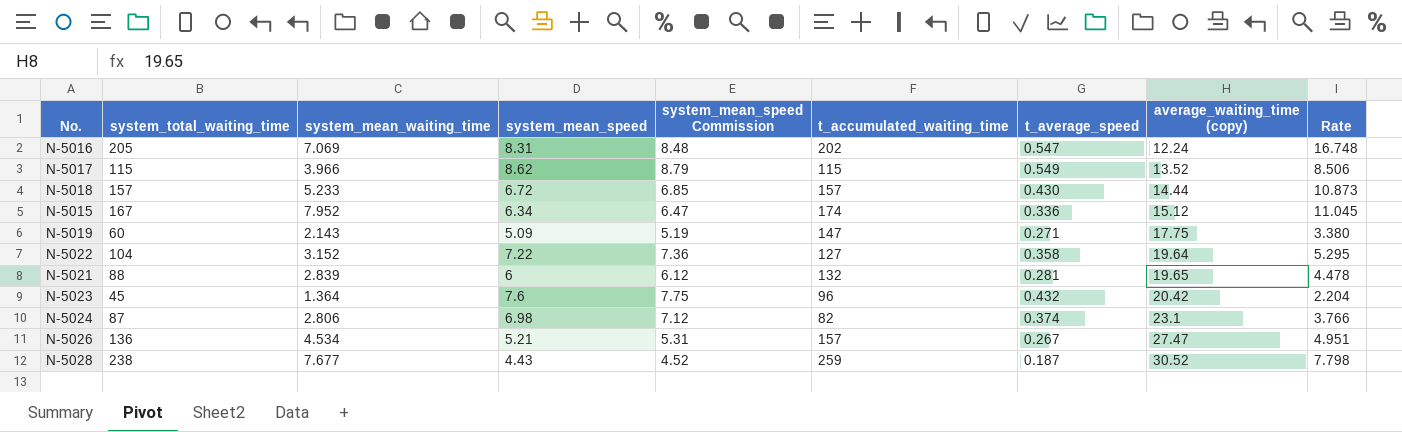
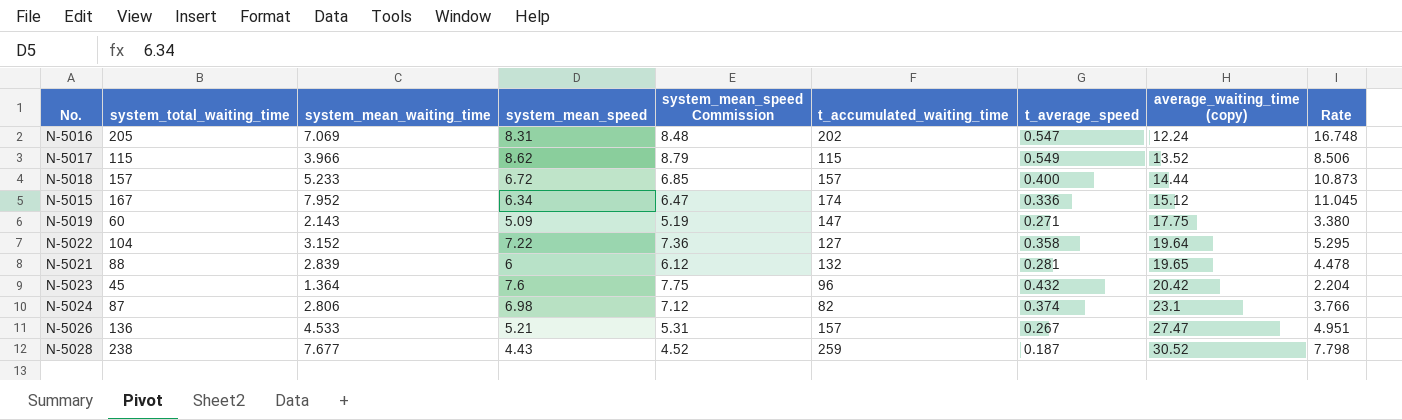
N-5018 | t_average_speed: 0.430 -> 0.400
N-5026 | system_mean_waiting_time: 4.534 -> 4.533

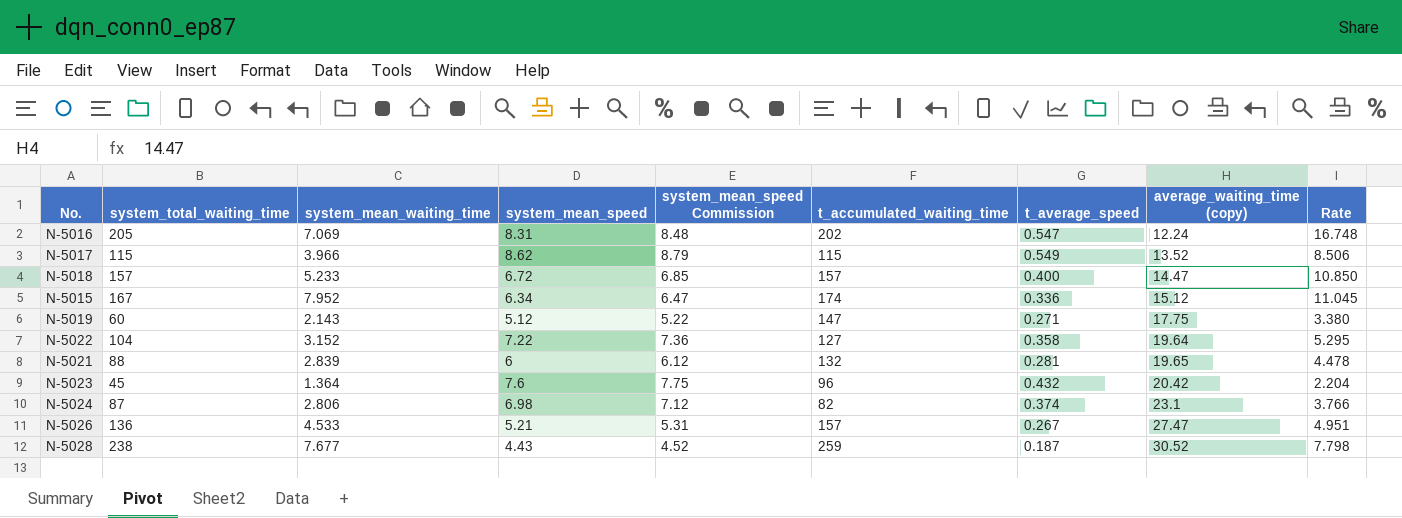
N-5018 | average_waiting_time (copy): 14.44 -> 14.47
N-5018 | Rate: 10.873 -> 10.850
N-5019 | system_mean_speed: 5.09 -> 5.12
N-5019 | system_mean_speed Commission: 5.19 -> 5.22

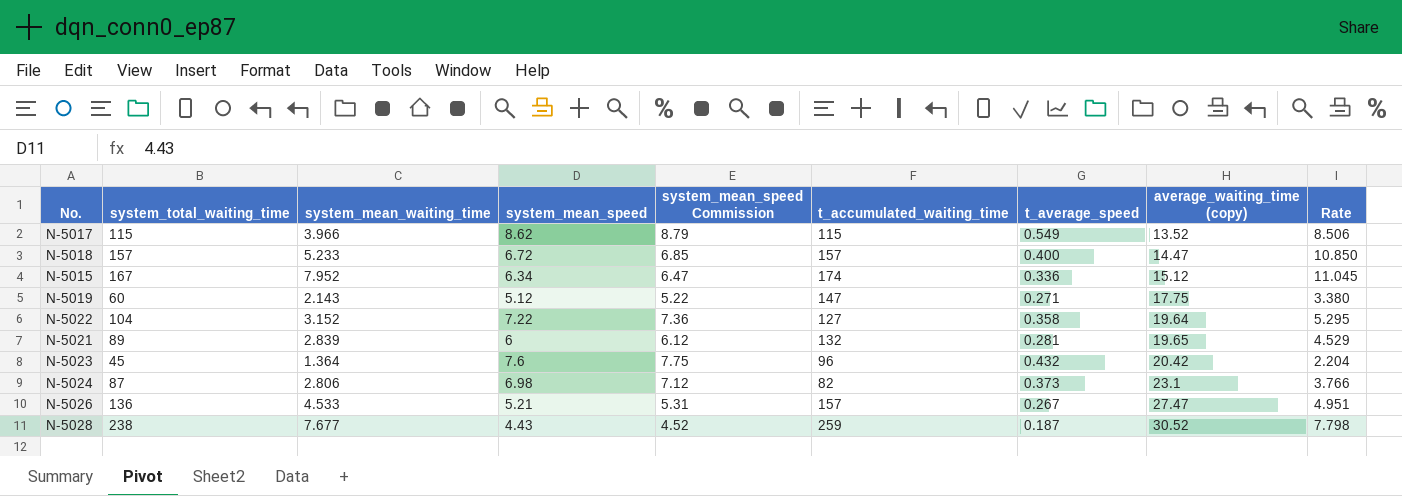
row N-5016: 205 | 7.069 | 8.31 | 8.48 | 202 | 0.547 | 12.24 | 16.748 -> none
N-5021 | system_total_waiting_time: 88 -> 89
N-5021 | Rate: 4.478 -> 4.529
N-5024 | t_average_speed: 0.374 -> 0.373

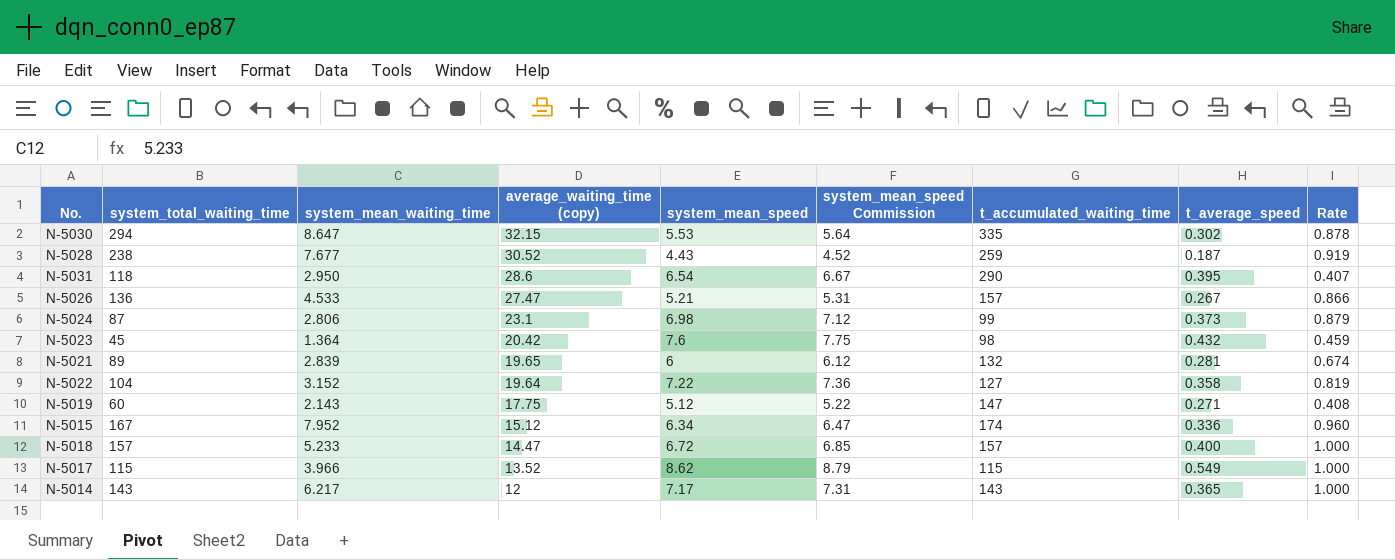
row order: average_waiting_time (copy) ascending -> average_waiting_time (copy) descending
column average_waiting_time (copy) | position: 8 -> 4
column Rate | formula: [system_total_waiting_time] / [average_waiting_time (copy)] -> [system_total_waiting_time] / [t_accumulated_waiting_time]
row N-5030: none -> 294 | 8.647 | 32.15 | 5.53 | 5.64 | 335 | 0.302 | 0.878
row N-5031: none -> 118 | 2.950 | 28.6 | 6.54 | 6.67 | 290 | 0.395 | 0.407
N-5024 | t_accumulated_waiting_time: 82 -> 99
N-5023 | t_accumulated_waiting_time: 96 -> 98
row N-5014: none -> 143 | 6.217 | 12 | 7.17 | 7.31 | 143 | 0.365 | 1.000

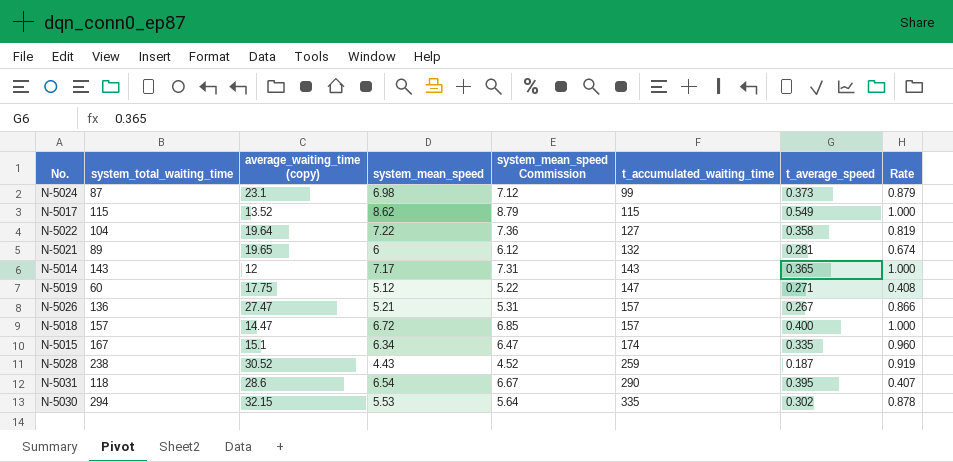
row order: average_waiting_time (copy) descending -> t_accumulated_waiting_time ascending
column system_mean_waiting_time | position: 3 -> none
row N-5023: 45 | 1.364 | 20.42 | 7.6 | 7.75 | 98 | 0.432 | 0.459 -> none
N-5015 | average_waiting_time (copy): 15.12 -> 15.1
N-5015 | t_average_speed: 0.336 -> 0.335

